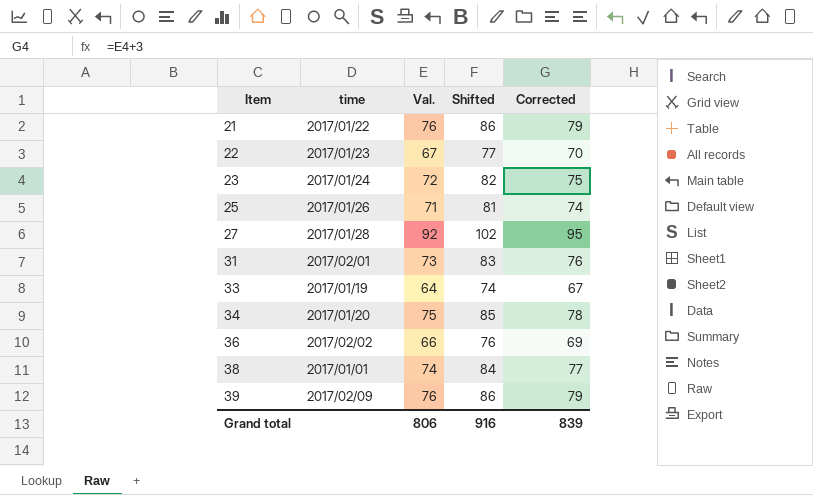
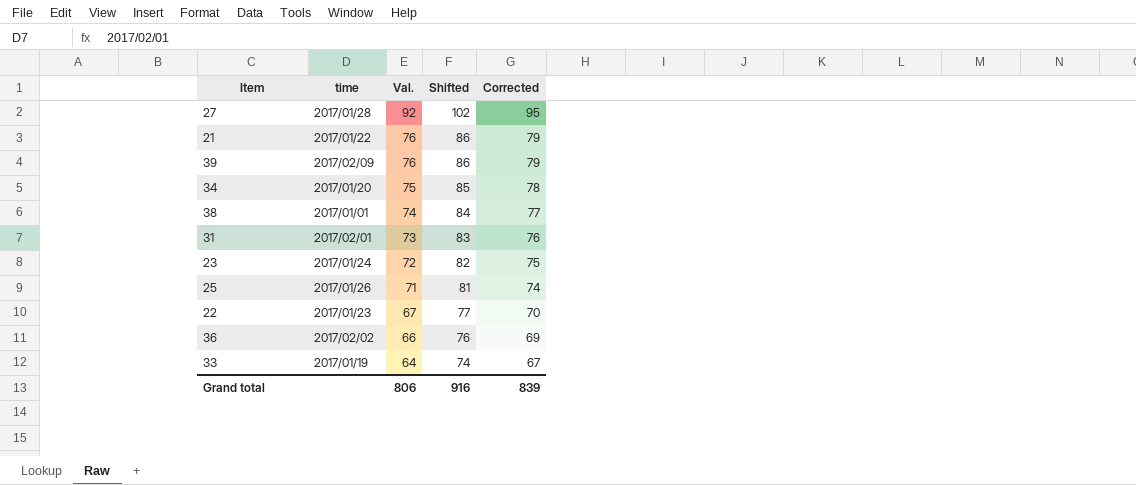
row order: Item ascending -> Val. descending

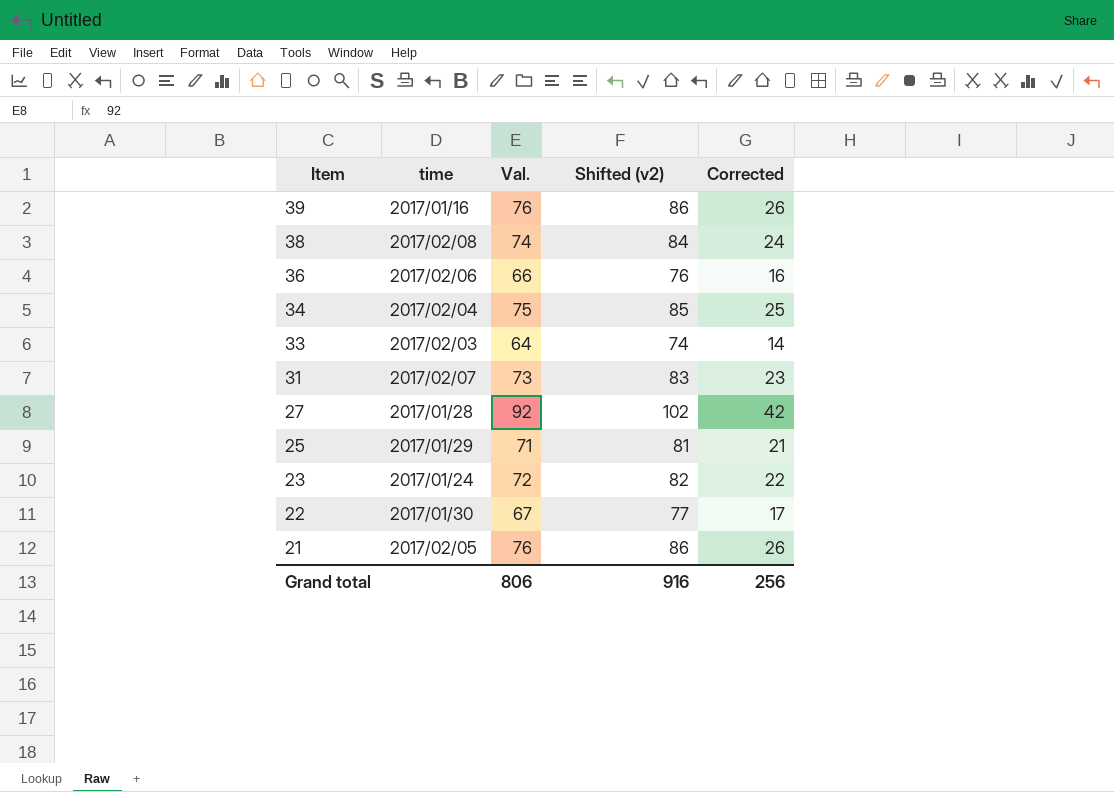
row order: Val. descending -> Item descending
column name: Shifted -> Shifted (v2)
column Corrected | formula: [Val.] + 3 -> [Val.] - 50
39 | time: 2017/02/09 -> 2017/01/16
38 | time: 2017/01/01 -> 2017/02/08
36 | time: 2017/02/02 -> 2017/02/06
34 | time: 2017/01/20 -> 2017/02/04
33 | time: 2017/01/19 -> 2017/02/03
31 | time: 2017/02/01 -> 2017/02/07
25 | time: 2017/01/26 -> 2017/01/29
22 | time: 2017/01/23 -> 2017/01/30
21 | time: 2017/01/22 -> 2017/02/05
Grand total | Corrected: 839 -> 256

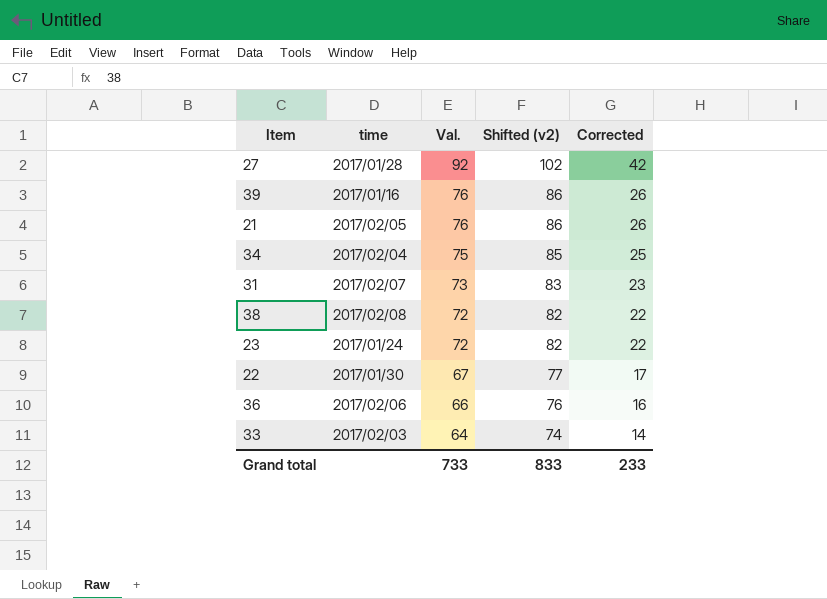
row order: Item descending -> Val. descending
row 25: 2017/01/29 | 71 | 81 | 21 -> none
38 | Val.: 74 -> 72
38 | Shifted (v2): 84 -> 82
38 | Corrected: 24 -> 22
Grand total | Val.: 806 -> 733
Grand total | Shifted (v2): 916 -> 833
Grand total | Corrected: 256 -> 233

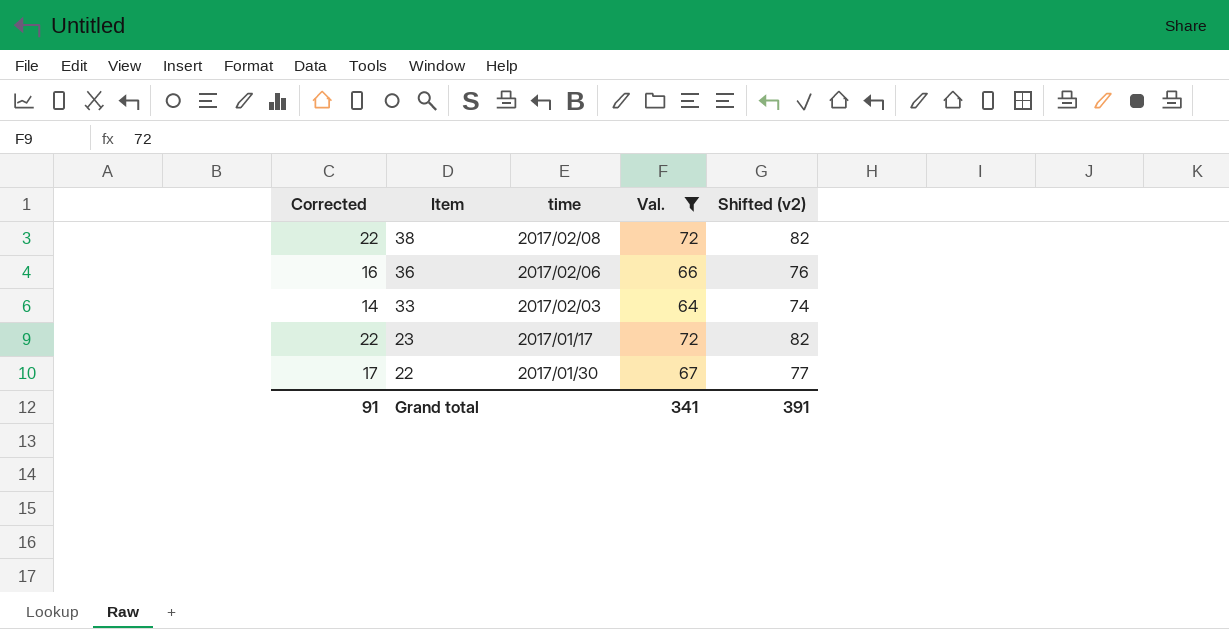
filter: none -> Val. <= 72
row order: Val. descending -> Item descending
column Corrected | position: 5 -> 1
23 | time: 2017/01/24 -> 2017/01/17
Grand total | Corrected: 233 -> 91
Grand total | Val.: 733 -> 341
Grand total | Shifted (v2): 833 -> 391

